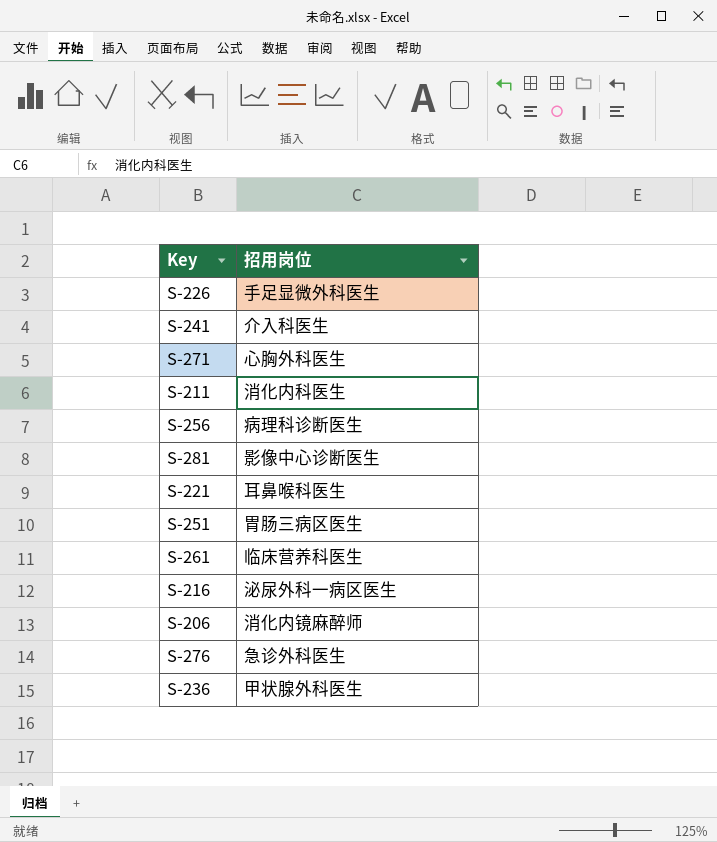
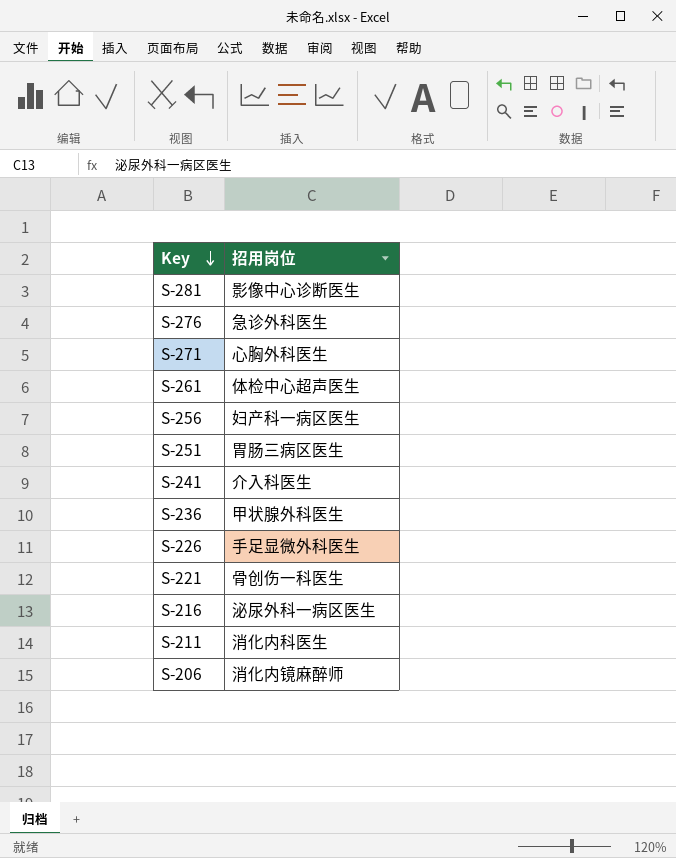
row order: none -> Key descending
S-261 | 招用岗位: 临床营养科医生 -> 体检中心超声医生
S-256 | 招用岗位: 病理科诊断医生 -> 妇产科一病区医生
S-221 | 招用岗位: 耳鼻喉科医生 -> 骨创伤一科医生

